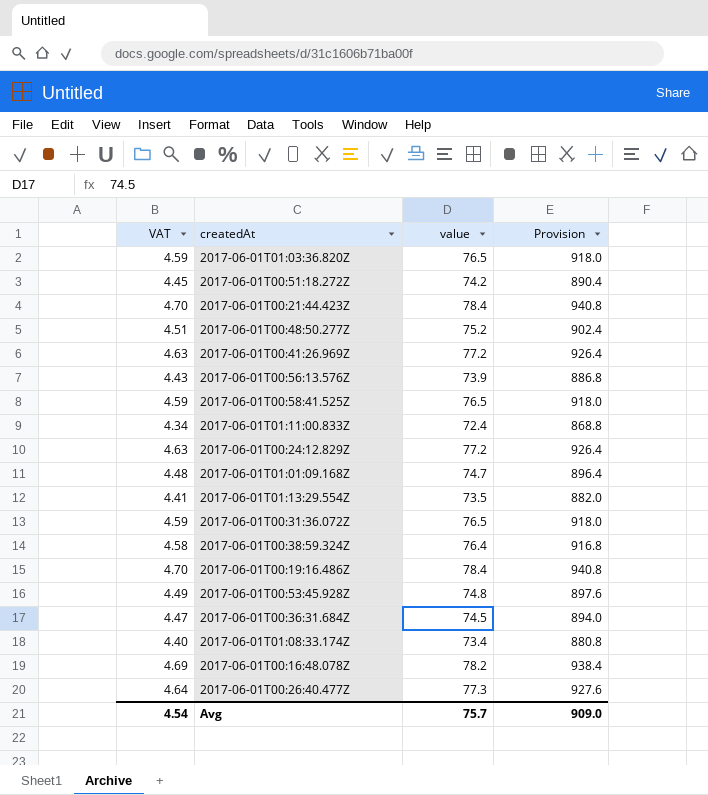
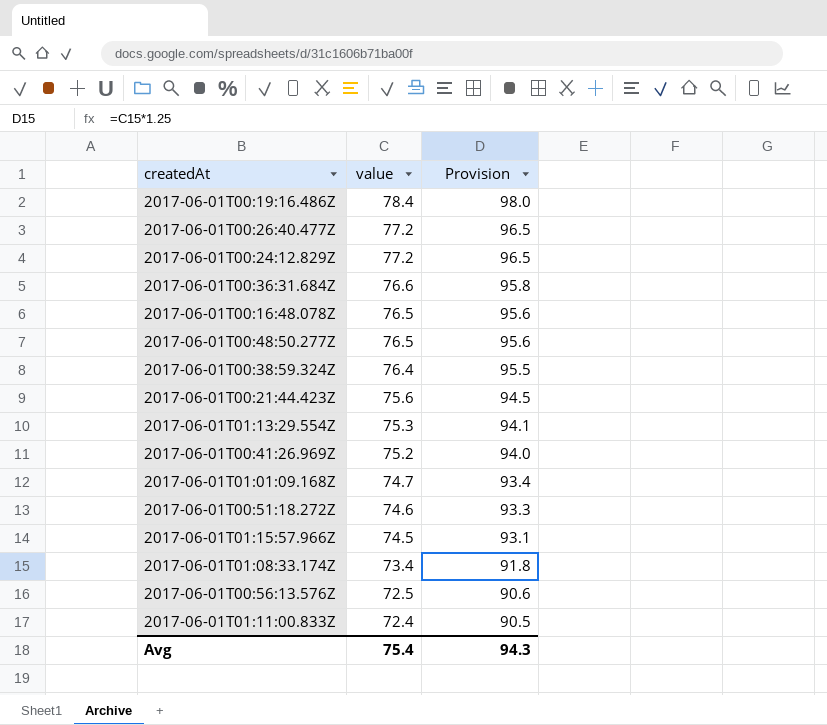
row order: none -> value descending
column VAT | formula: [value] * 0.06 -> none
column Provision | formula: [value] * 12 -> [value] * 1.25
row 2017-06-01T01:03:36.820Z: 4.59 | 76.5 | 918.0 -> none
row 2017-06-01T00:58:41.525Z: 4.59 | 76.5 | 918.0 -> none
row 2017-06-01T00:31:36.072Z: 4.59 | 76.5 | 918.0 -> none
row 2017-06-01T00:53:45.928Z: 4.49 | 74.8 | 897.6 -> none
2017-06-01T00:26:40.477Z | value: 77.3 -> 77.2
2017-06-01T00:36:31.684Z | value: 74.5 -> 76.6
2017-06-01T00:16:48.078Z | value: 78.2 -> 76.5
2017-06-01T00:48:50.277Z | value: 75.2 -> 76.5
2017-06-01T00:21:44.423Z | value: 78.4 -> 75.6
2017-06-01T01:13:29.554Z | value: 73.5 -> 75.3
2017-06-01T00:41:26.969Z | value: 77.2 -> 75.2
2017-06-01T00:51:18.272Z | value: 74.2 -> 74.6
row 2017-06-01T01:15:57.966Z: none -> 74.5 | 93.1
2017-06-01T00:56:13.576Z | value: 73.9 -> 72.5
Avg | value: 75.7 -> 75.4
Avg | Provision: 909.0 -> 94.3

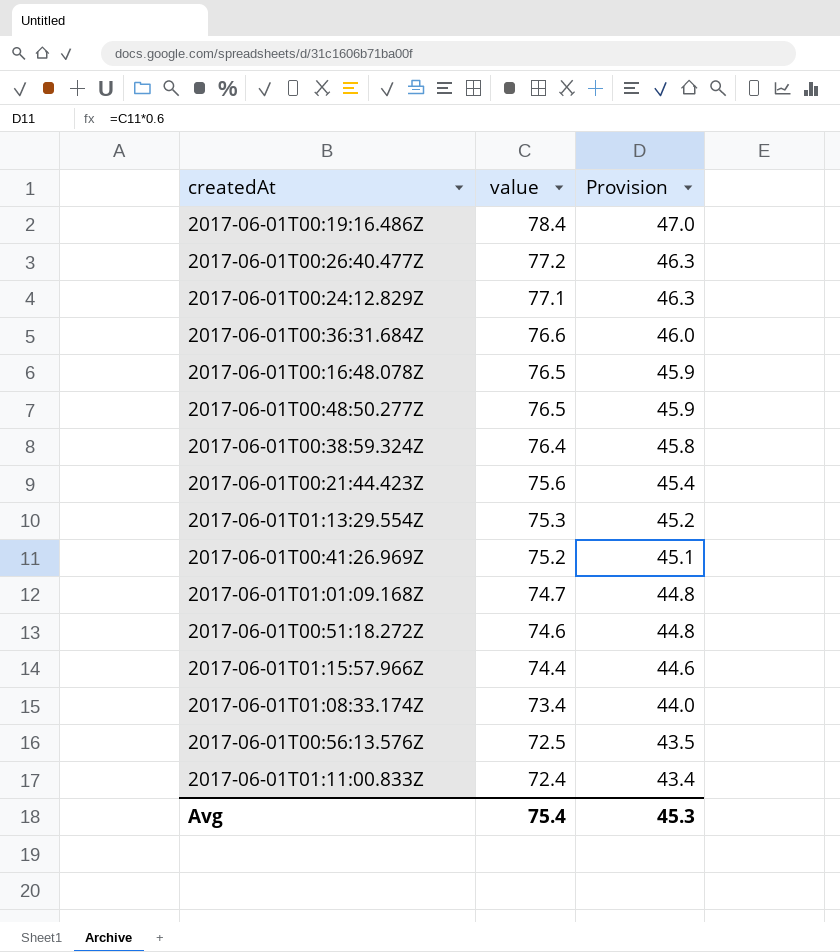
column Provision | formula: [value] * 1.25 -> [value] * 0.6
2017-06-01T00:24:12.829Z | value: 77.2 -> 77.1
2017-06-01T01:15:57.966Z | value: 74.5 -> 74.4
Avg | Provision: 94.3 -> 45.3

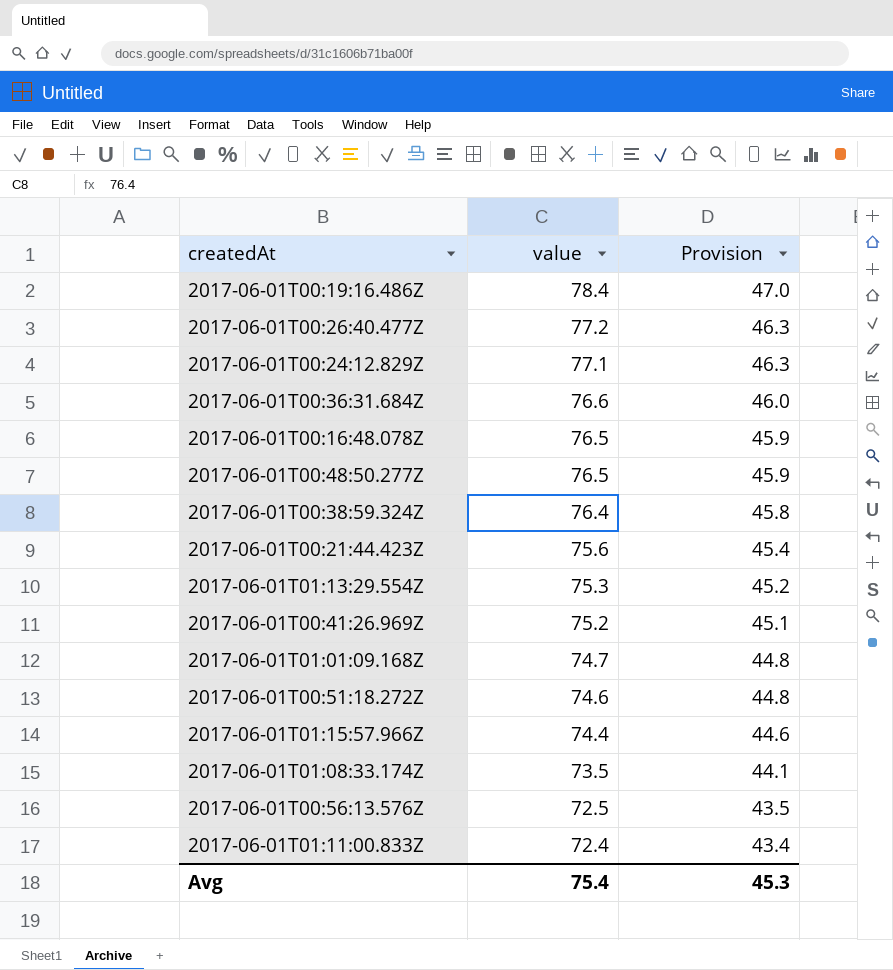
2017-06-01T01:08:33.174Z | value: 73.4 -> 73.5
2017-06-01T01:08:33.174Z | Provision: 44.0 -> 44.1

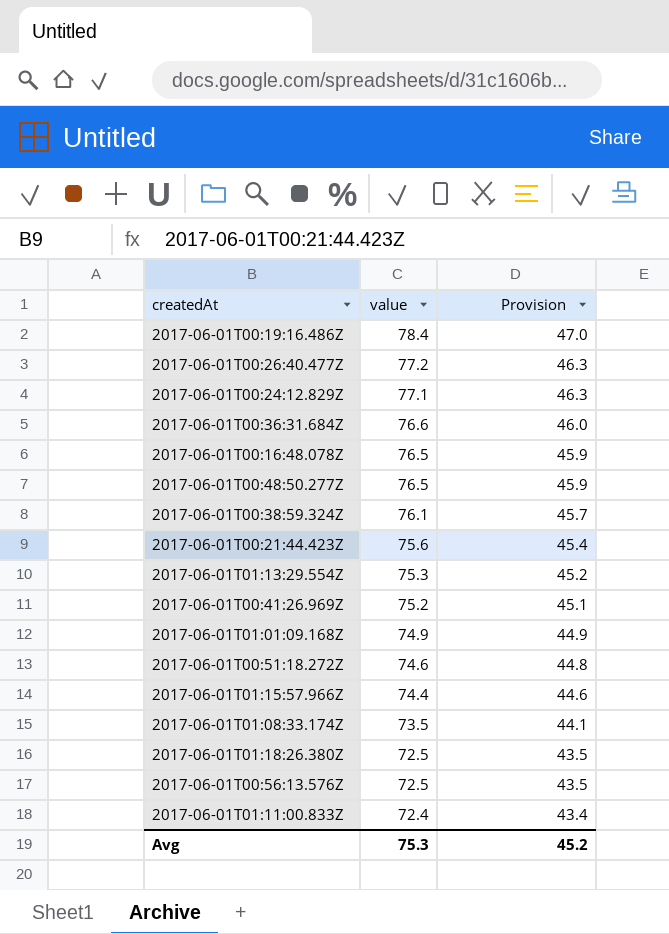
2017-06-01T00:38:59.324Z | value: 76.4 -> 76.1
2017-06-01T00:38:59.324Z | Provision: 45.8 -> 45.7
2017-06-01T01:01:09.168Z | value: 74.7 -> 74.9
2017-06-01T01:01:09.168Z | Provision: 44.8 -> 44.9
row 2017-06-01T01:18:26.380Z: none -> 72.5 | 43.5
Avg | value: 75.4 -> 75.3
Avg | Provision: 45.3 -> 45.2

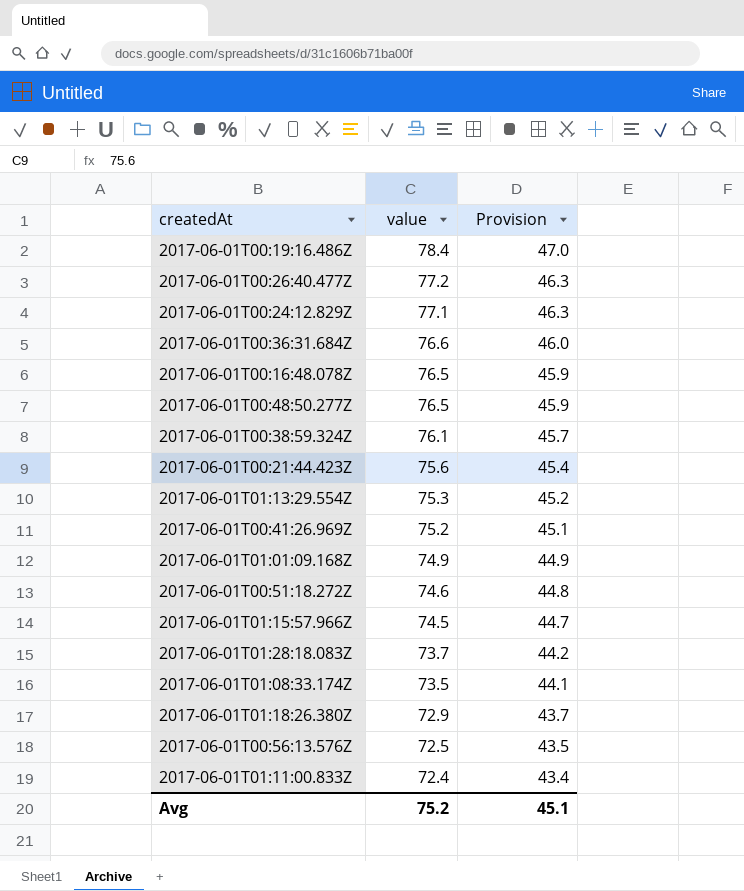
2017-06-01T01:15:57.966Z | value: 74.4 -> 74.5
2017-06-01T01:15:57.966Z | Provision: 44.6 -> 44.7
row 2017-06-01T01:28:18.083Z: none -> 73.7 | 44.2
2017-06-01T01:18:26.380Z | value: 72.5 -> 72.9
2017-06-01T01:18:26.380Z | Provision: 43.5 -> 43.7
Avg | value: 75.3 -> 75.2
Avg | Provision: 45.2 -> 45.1

